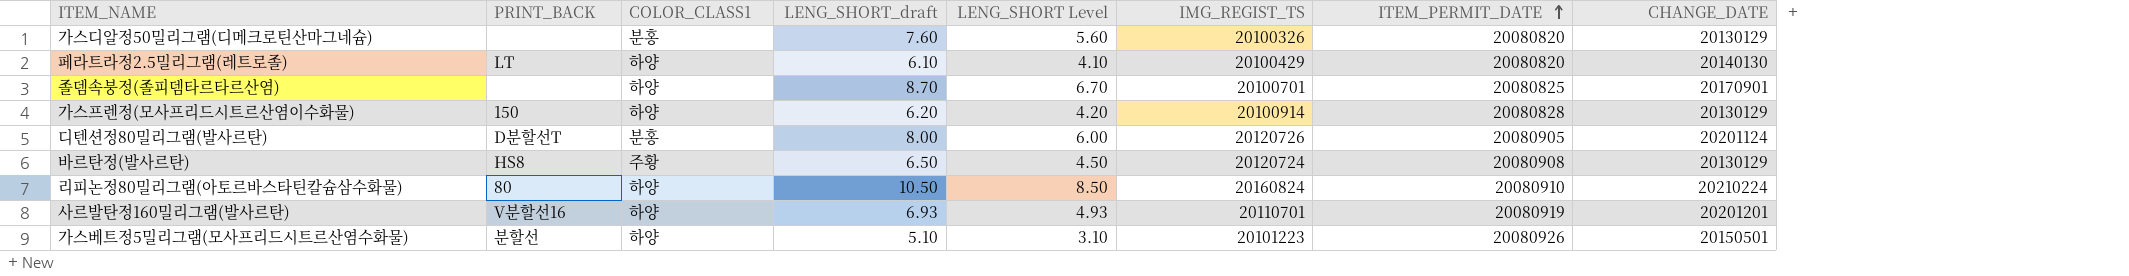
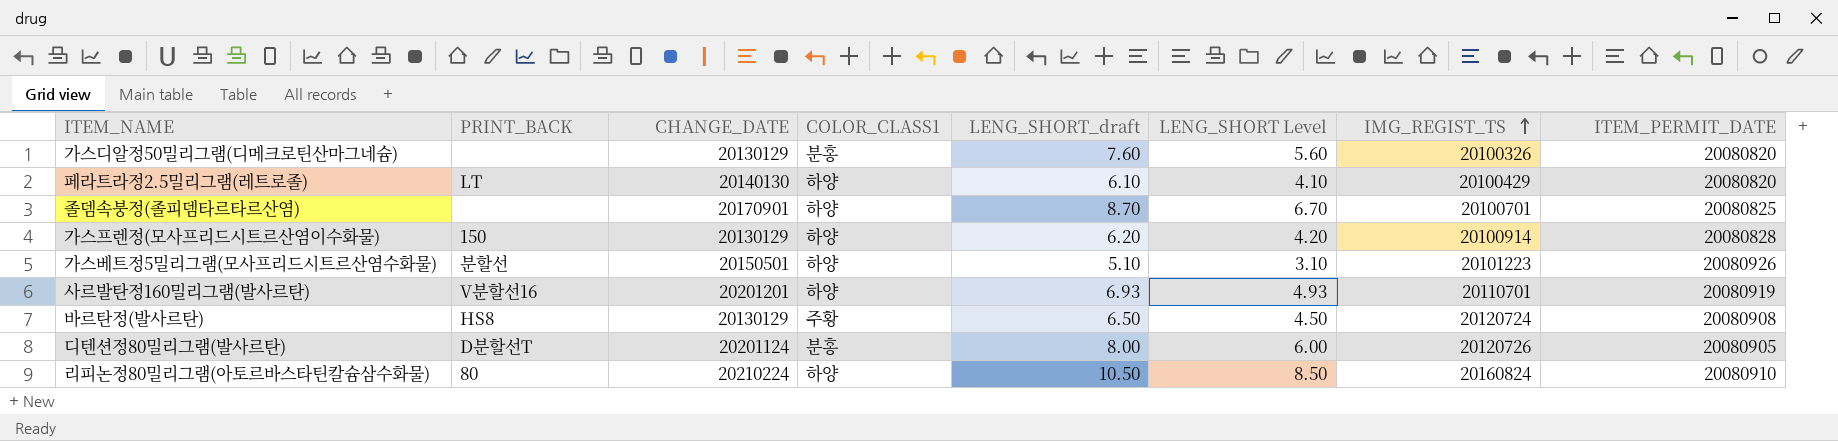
row order: ITEM_PERMIT_DATE ascending -> IMG_REGIST_TS ascending
column CHANGE_DATE | position: 8 -> 3

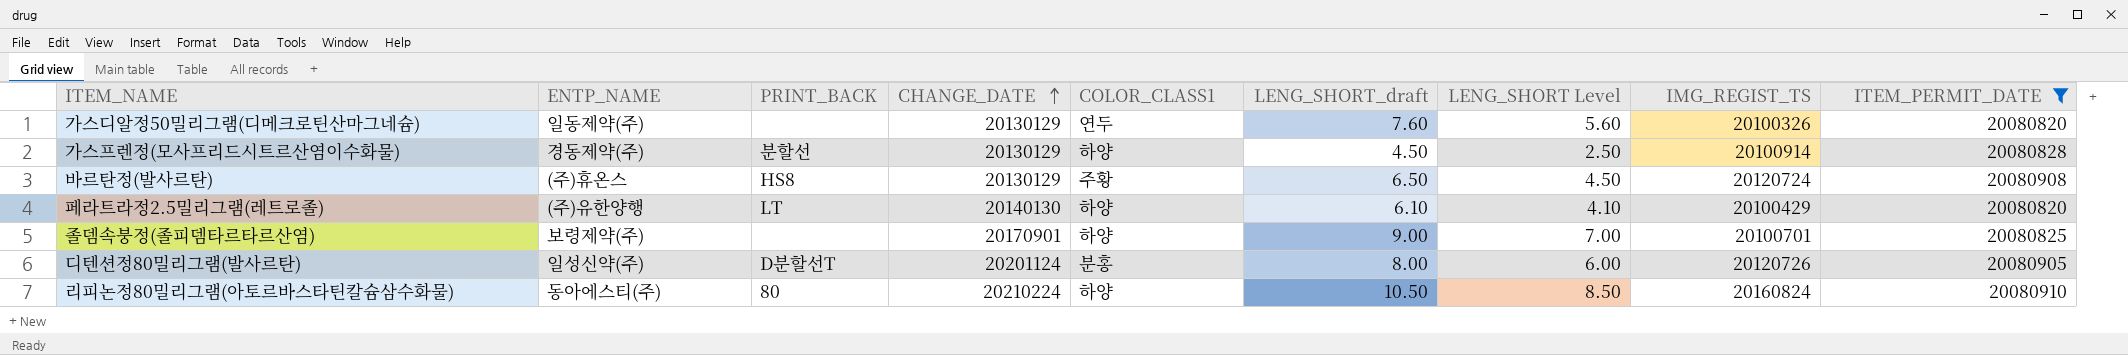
filter: none -> ITEM_PERMIT_DATE <= 20080910
row order: IMG_REGIST_TS ascending -> CHANGE_DATE ascending
column ENTP_NAME | position: none -> 2
가스디알정50밀리그램(디메크로틴산마그네슘) | COLOR_CLASS1: 분홍 -> 연두
가스프렌정(모사프리드시트르산염이수화물) | PRINT_BACK: 150 -> 분할선
가스프렌정(모사프리드시트르산염이수화물) | LENG_SHORT_draft: 6.20 -> 4.50
가스프렌정(모사프리드시트르산염이수화물) | LENG_SHORT Level: 4.20 -> 2.50
졸뎀속붕정(졸피뎀타르타르산염) | LENG_SHORT_draft: 8.70 -> 9.00
졸뎀속붕정(졸피뎀타르타르산염) | LENG_SHORT Level: 6.70 -> 7.00

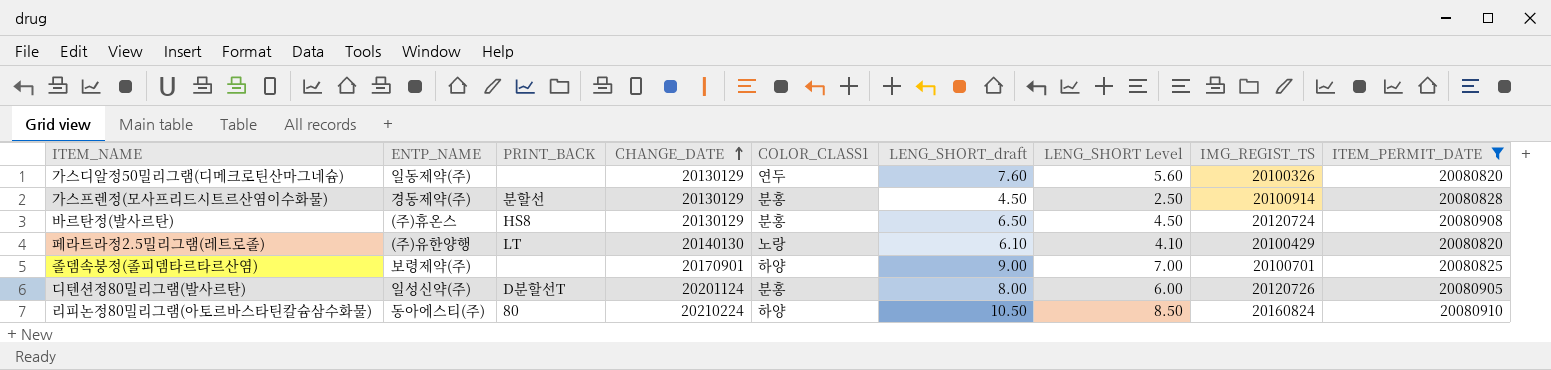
가스프렌정(모사프리드시트르산염이수화물) | COLOR_CLASS1: 하양 -> 분홍
바르탄정(발사르탄) | COLOR_CLASS1: 주황 -> 분홍
페라트라정2.5밀리그램(레트로졸) | COLOR_CLASS1: 하양 -> 노랑

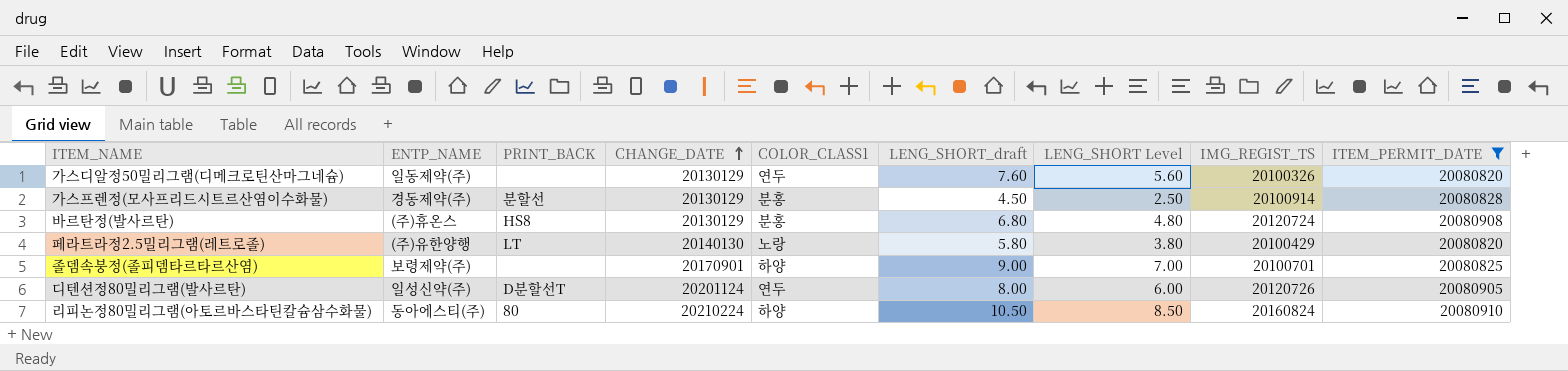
바르탄정(발사르탄) | LENG_SHORT_draft: 6.50 -> 6.80
바르탄정(발사르탄) | LENG_SHORT Level: 4.50 -> 4.80
페라트라정2.5밀리그램(레트로졸) | LENG_SHORT_draft: 6.10 -> 5.80
페라트라정2.5밀리그램(레트로졸) | LENG_SHORT Level: 4.10 -> 3.80
디텐션정80밀리그램(발사르탄) | COLOR_CLASS1: 분홍 -> 연두

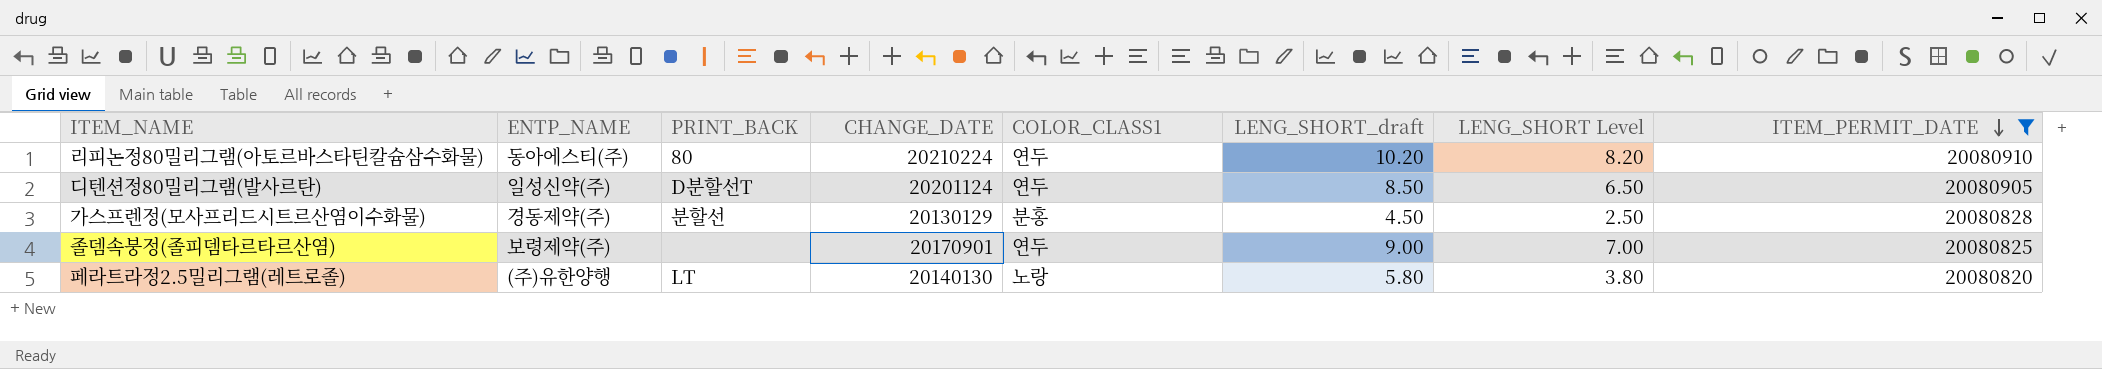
row order: CHANGE_DATE ascending -> ITEM_PERMIT_DATE descending
column IMG_REGIST_TS | position: 8 -> none
row 가스디알정50밀리그램(디메크로틴산마그네슘): 일동제약(주) | none | 20130129 | 연두 | 7.60 | 5.60 | 20100326 | 20080820 -> none
row 바르탄정(발사르탄): (주)휴온스 | HS8 | 20130129 | 분홍 | 6.80 | 4.80 | 20120724 | 20080908 -> none
리피논정80밀리그램(아토르바스타틴칼슘삼수화물) | COLOR_CLASS1: 하양 -> 연두
리피논정80밀리그램(아토르바스타틴칼슘삼수화물) | LENG_SHORT_draft: 10.50 -> 10.20
리피논정80밀리그램(아토르바스타틴칼슘삼수화물) | LENG_SHORT Level: 8.50 -> 8.20
디텐션정80밀리그램(발사르탄) | LENG_SHORT_draft: 8.00 -> 8.50
디텐션정80밀리그램(발사르탄) | LENG_SHORT Level: 6.00 -> 6.50
졸뎀속붕정(졸피뎀타르타르산염) | COLOR_CLASS1: 하양 -> 연두

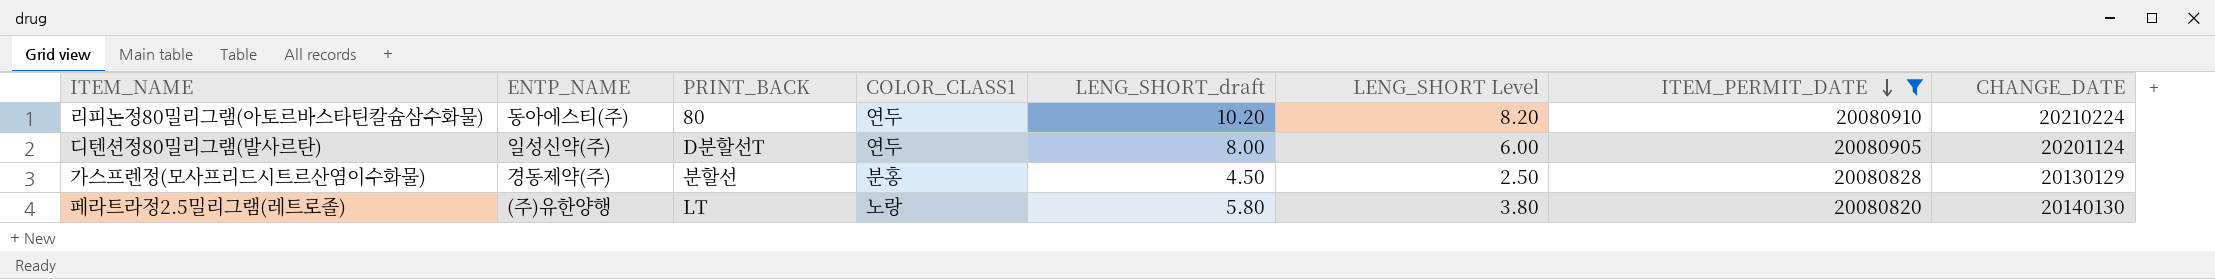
column CHANGE_DATE | position: 4 -> 8
row 졸뎀속붕정(졸피뎀타르타르산염): 보령제약(주) | none | 20170901 | 연두 | 9.00 | 7.00 | 20080825 -> none
디텐션정80밀리그램(발사르탄) | LENG_SHORT_draft: 8.50 -> 8.00
디텐션정80밀리그램(발사르탄) | LENG_SHORT Level: 6.50 -> 6.00

